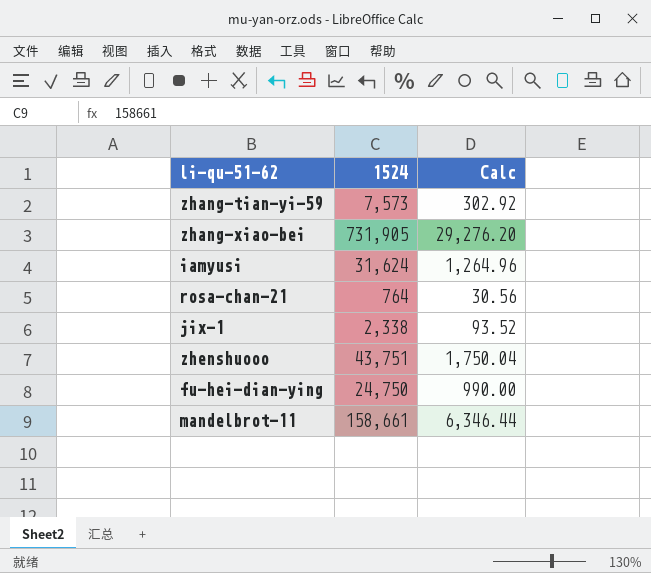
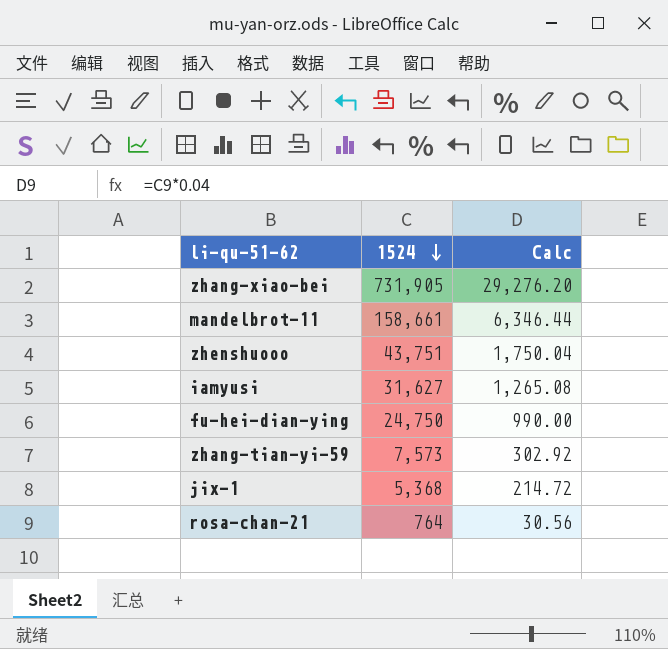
row order: none -> 1524 descending
iamyusi | 1524: 31,624 -> 31,627
iamyusi | Calc: 1,264.96 -> 1,265.08
jix-1 | 1524: 2,338 -> 5,368
jix-1 | Calc: 93.52 -> 214.72

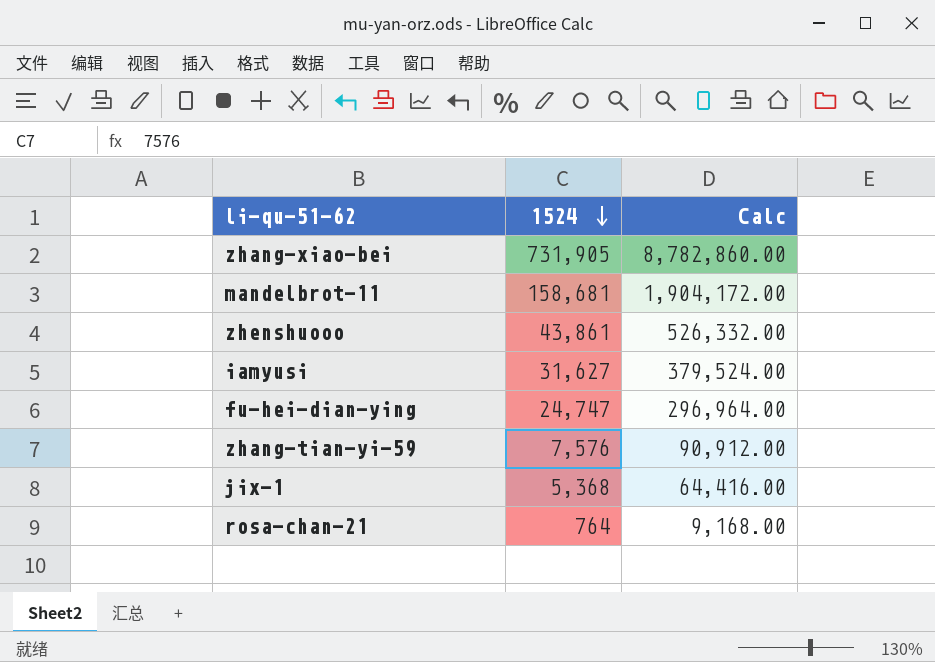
column Calc | formula: [1524] * 0.04 -> [1524] * 12
mandelbrot-11 | 1524: 158,661 -> 158,681
zhenshuooo | 1524: 43,751 -> 43,861
fu-hei-dian-ying | 1524: 24,750 -> 24,747
zhang-tian-yi-59 | 1524: 7,573 -> 7,576

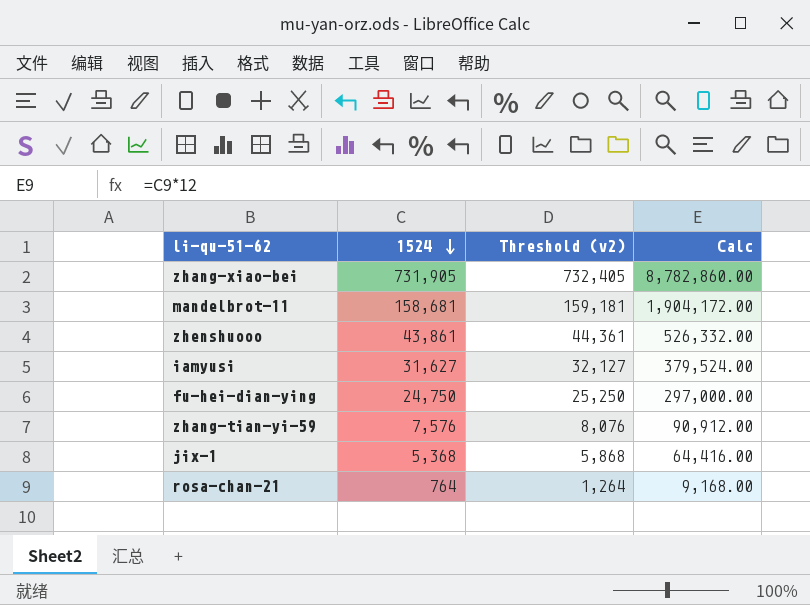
column Threshold (v2) | formula: none -> [1524] + 500
fu-hei-dian-ying | 1524: 24,747 -> 24,750
fu-hei-dian-ying | Calc: 296,964.00 -> 297,000.00

